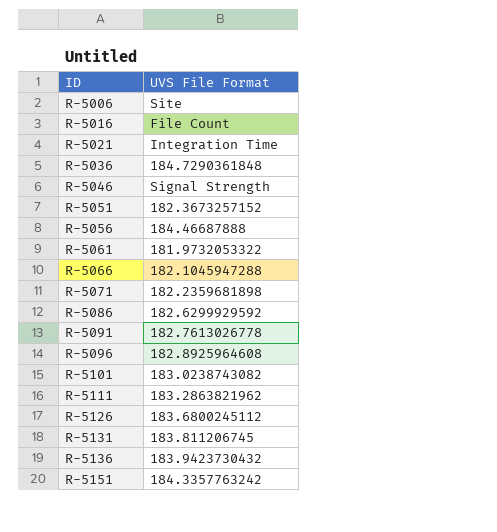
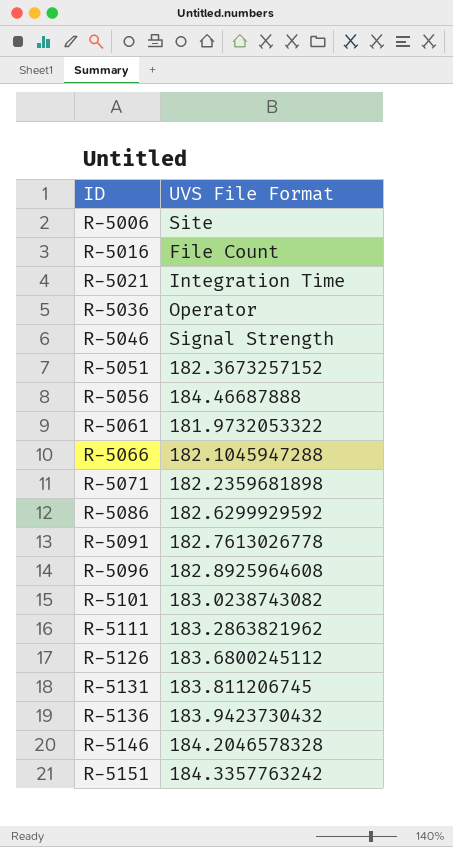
R-5036 | UVS File Format: 184.7290361848 -> Operator
row R-5146: none -> 184.2046578328

